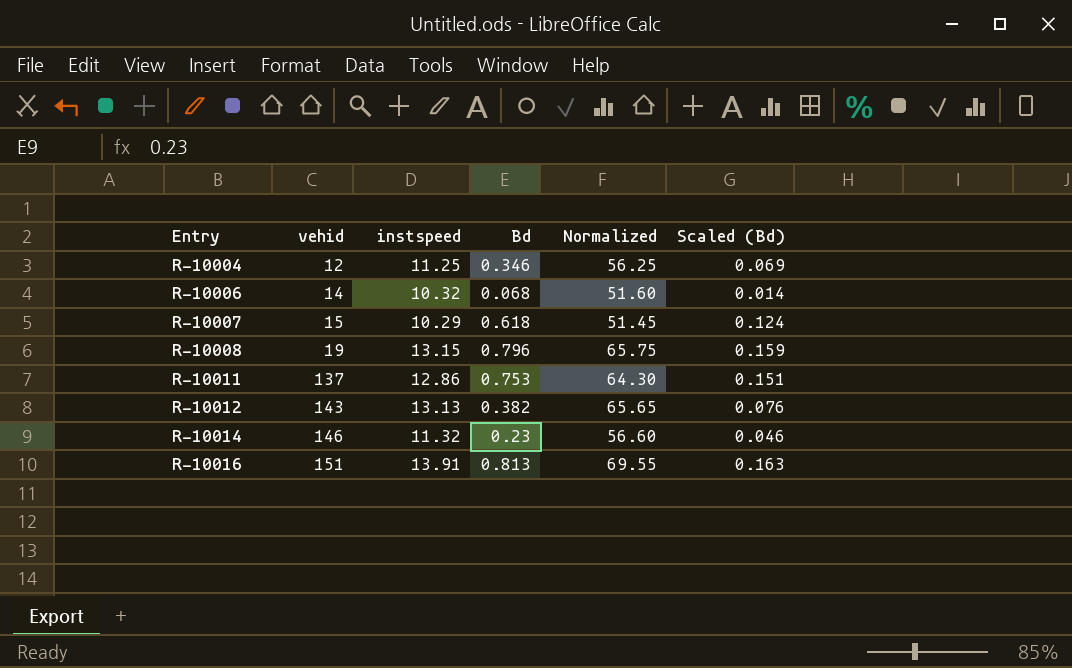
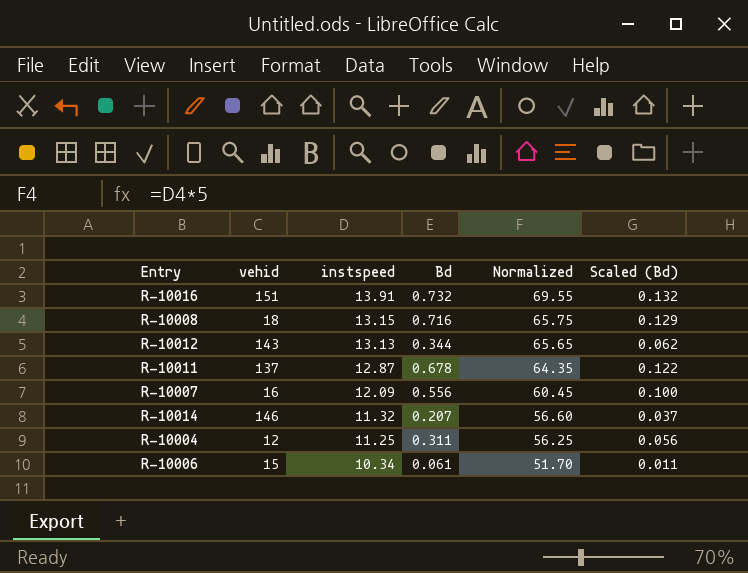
row order: Entry ascending -> instspeed descending
column Scaled (Bd) | formula: [Bd] * 0.2 -> [Bd] * 0.18
R-10016 | Bd: 0.813 -> 0.732
R-10008 | vehid: 19 -> 18
R-10008 | Bd: 0.796 -> 0.716
R-10012 | Bd: 0.382 -> 0.344
R-10011 | instspeed: 12.86 -> 12.87
R-10011 | Bd: 0.753 -> 0.678
R-10011 | Normalized: 64.30 -> 64.35
R-10007 | vehid: 15 -> 16
R-10007 | instspeed: 10.29 -> 12.09
R-10007 | Bd: 0.618 -> 0.556
R-10007 | Normalized: 51.45 -> 60.45
R-10014 | Bd: 0.23 -> 0.207
R-10004 | Bd: 0.346 -> 0.311
R-10006 | vehid: 14 -> 15
R-10006 | instspeed: 10.32 -> 10.34
R-10006 | Bd: 0.068 -> 0.061
R-10006 | Normalized: 51.60 -> 51.70

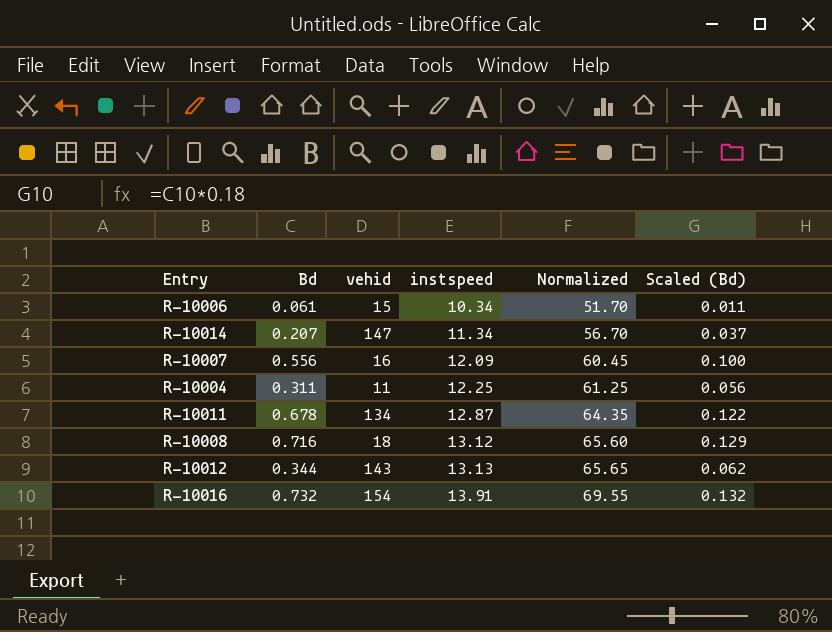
row order: instspeed descending -> instspeed ascending
column Bd | position: 4 -> 2
R-10014 | vehid: 146 -> 147
R-10014 | instspeed: 11.32 -> 11.34
R-10014 | Normalized: 56.60 -> 56.70
R-10004 | vehid: 12 -> 11
R-10004 | instspeed: 11.25 -> 12.25
R-10004 | Normalized: 56.25 -> 61.25
R-10011 | vehid: 137 -> 134
R-10008 | instspeed: 13.15 -> 13.12
R-10008 | Normalized: 65.75 -> 65.60
R-10016 | vehid: 151 -> 154

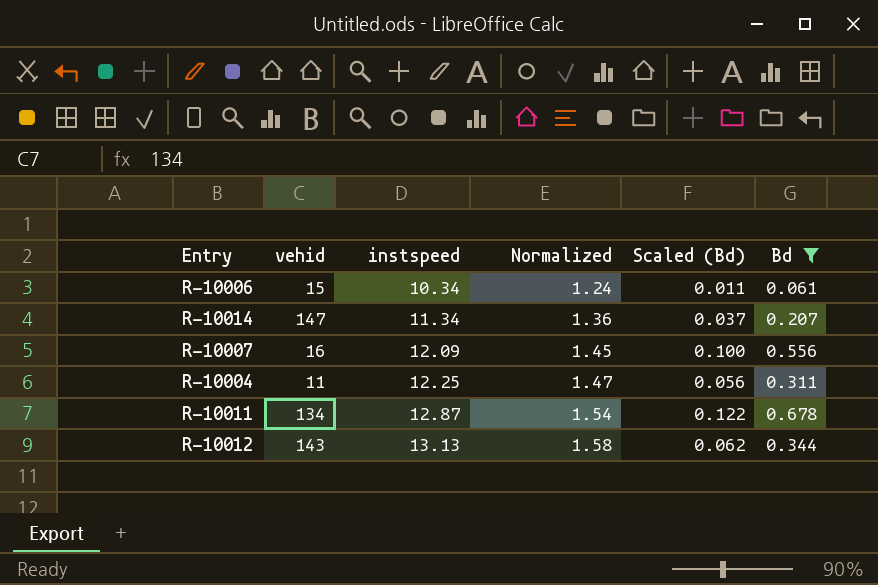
filter: none -> Bd <= 0.678
column Normalized | formula: [instspeed] * 5 -> [instspeed] * 0.12
column Bd | position: 2 -> 6

